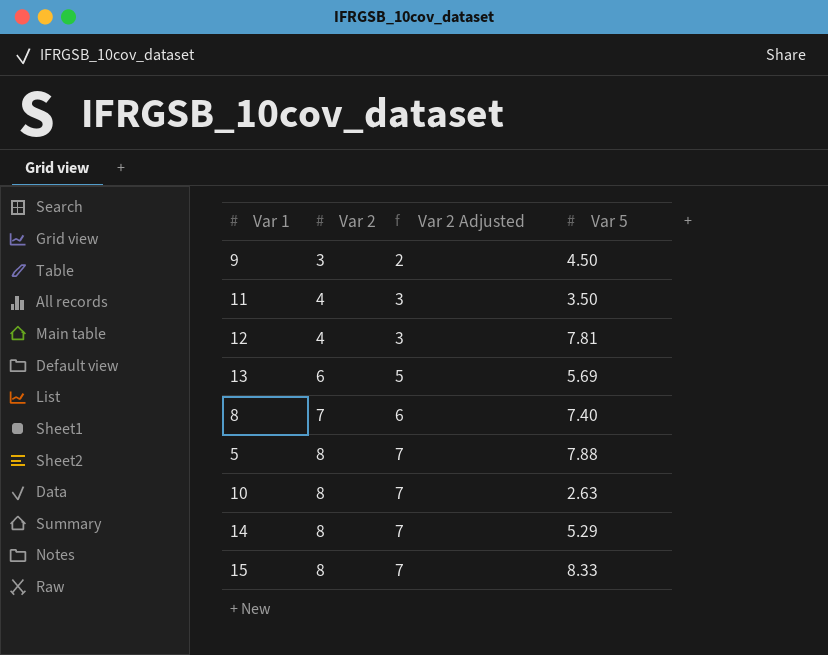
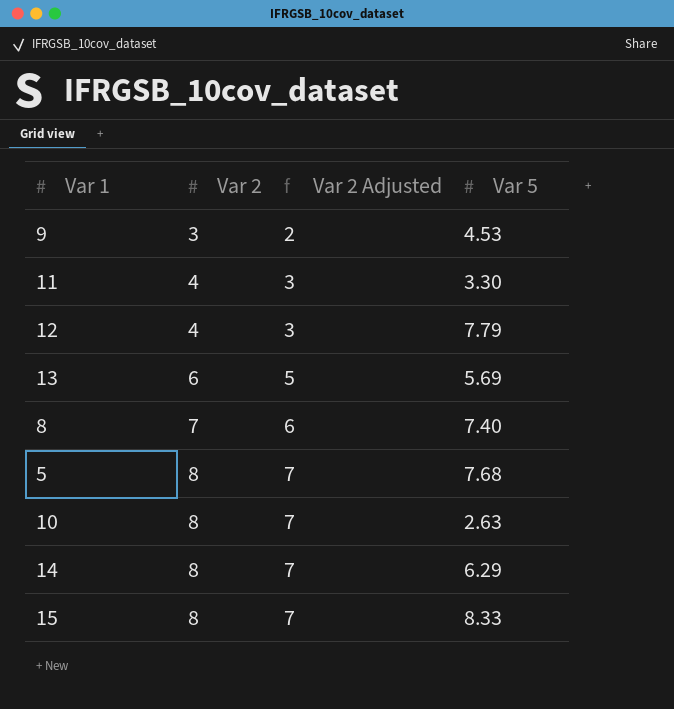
9 | Var 5: 4.50 -> 4.53
11 | Var 5: 3.50 -> 3.30
12 | Var 5: 7.81 -> 7.79
5 | Var 5: 7.88 -> 7.68
14 | Var 5: 5.29 -> 6.29

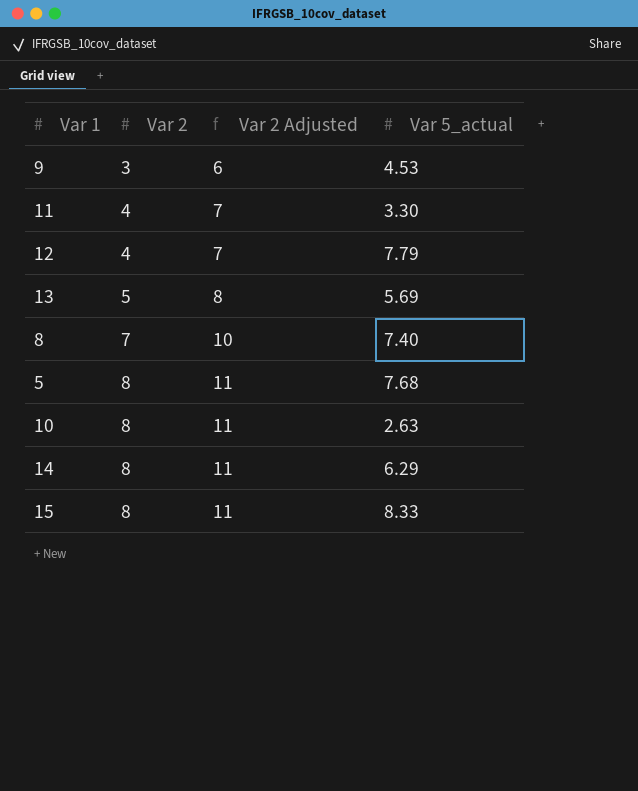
column Var 2 Adjusted | formula: [Var 2] - 1 -> [Var 2] + 3
column name: Var 5 -> Var 5_actual
13 | Var 2: 6 -> 5

